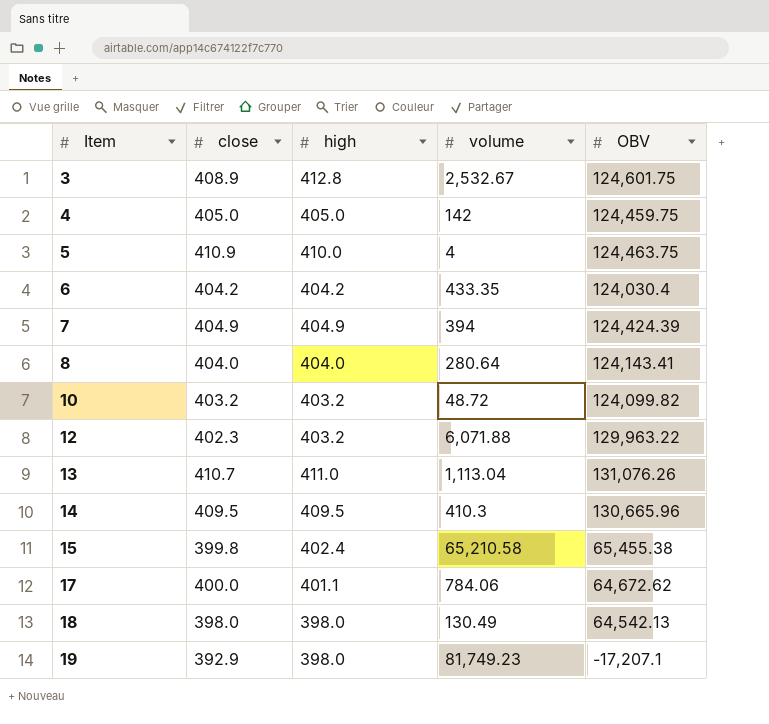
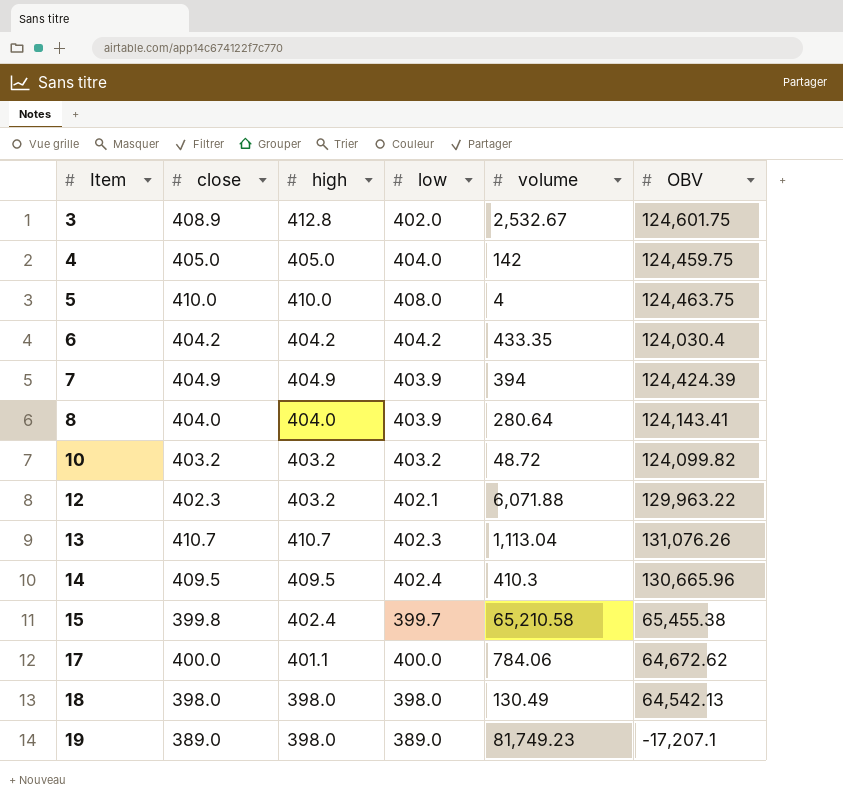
column low | position: none -> 4
5 | close: 410.9 -> 410.0
13 | high: 411.0 -> 410.7
19 | close: 392.9 -> 389.0

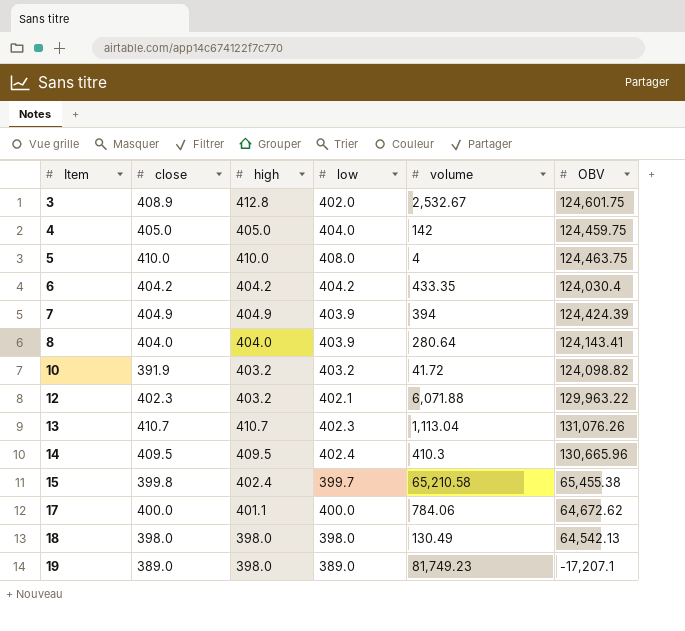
10 | close: 403.2 -> 391.9
10 | volume: 48.72 -> 41.72
10 | OBV: 124,099.82 -> 124,098.82

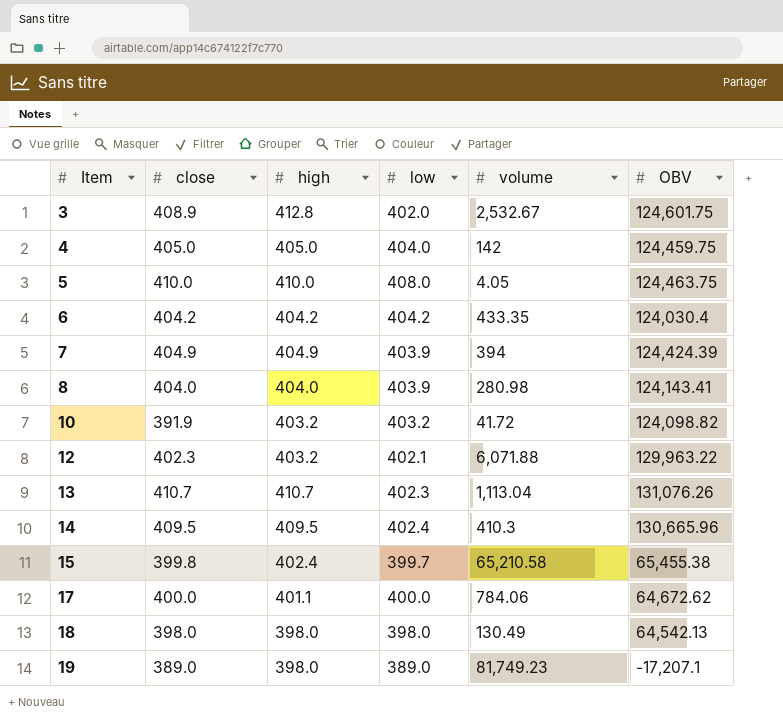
5 | volume: 4 -> 4.05
8 | volume: 280.64 -> 280.98

